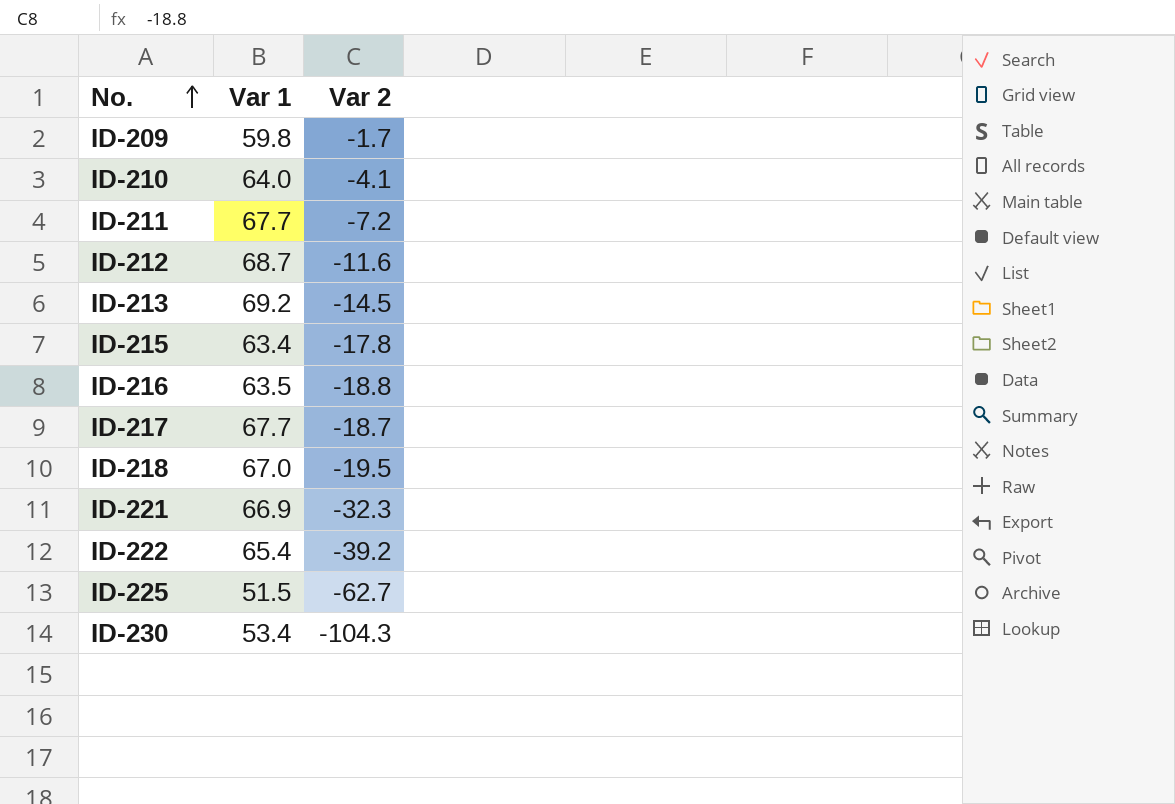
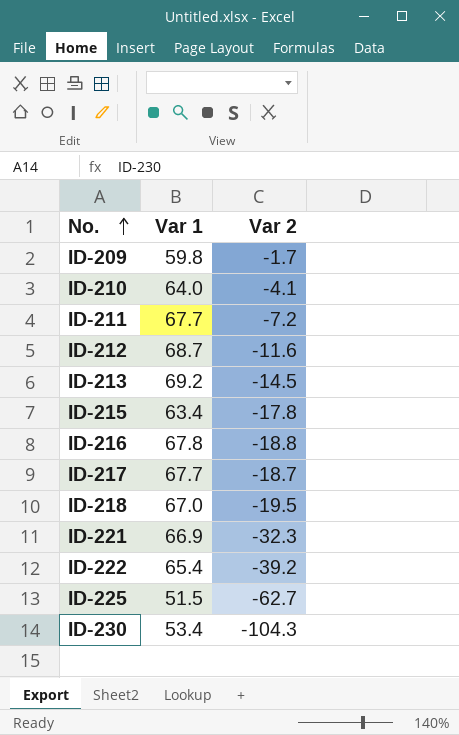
ID-216 | Var 1: 63.5 -> 67.8

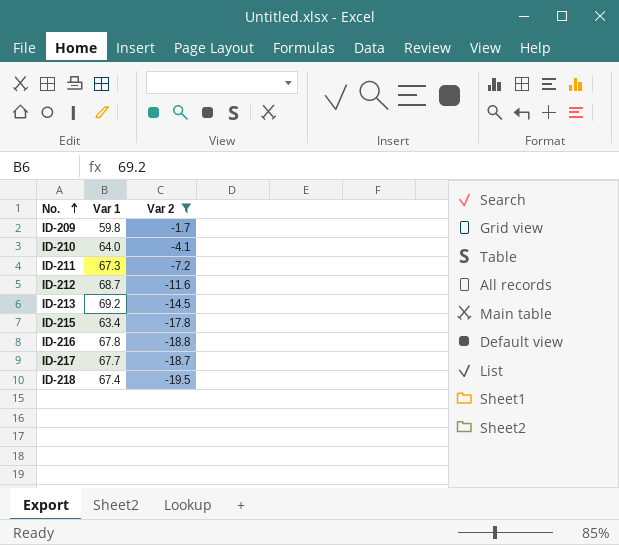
filter: none -> Var 2 >= -19.5
ID-211 | Var 1: 67.7 -> 67.3
ID-218 | Var 1: 67.0 -> 67.4

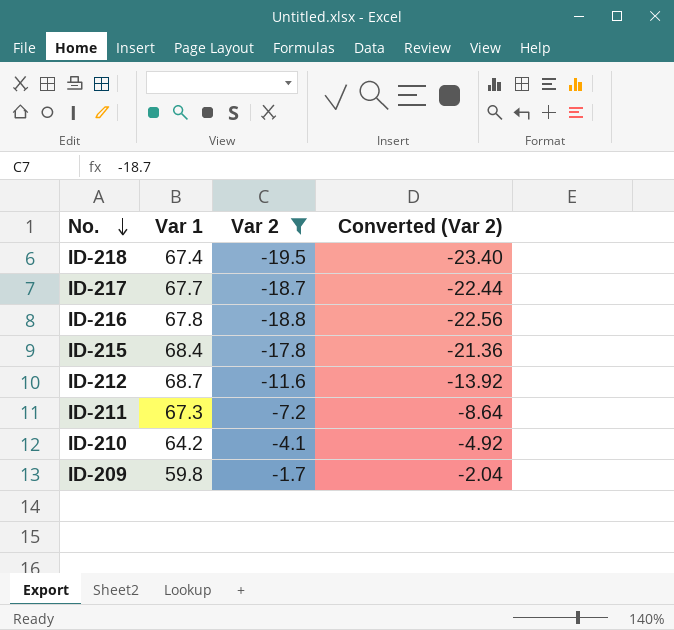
row order: No. ascending -> No. descending
column Converted (Var 2) | formula: none -> [Var 2] * 1.2
row ID-213: 69.2 | -14.5 -> none
ID-215 | Var 1: 63.4 -> 68.4
ID-210 | Var 1: 64.0 -> 64.2

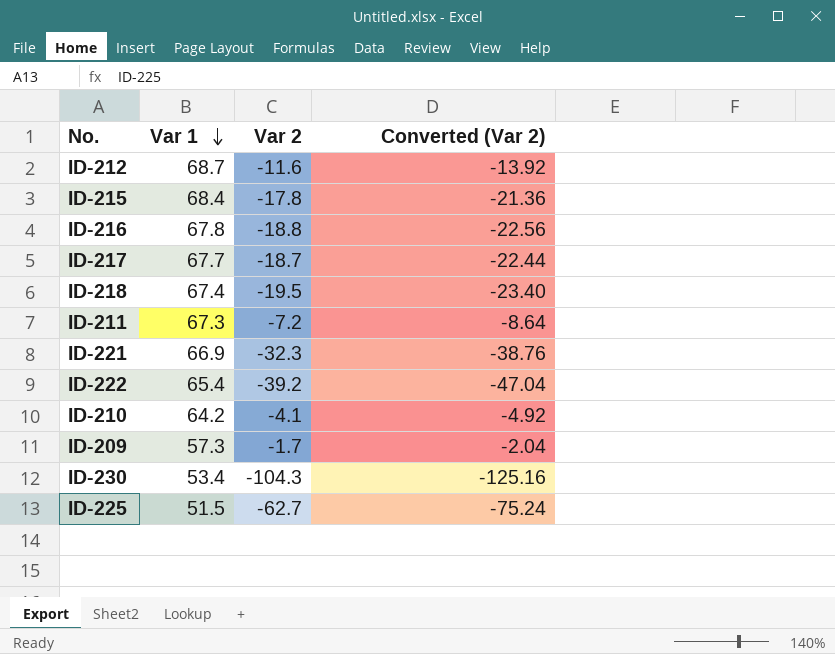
filter: Var 2 >= -19.5 -> none
row order: No. descending -> Var 1 descending
ID-209 | Var 1: 59.8 -> 57.3

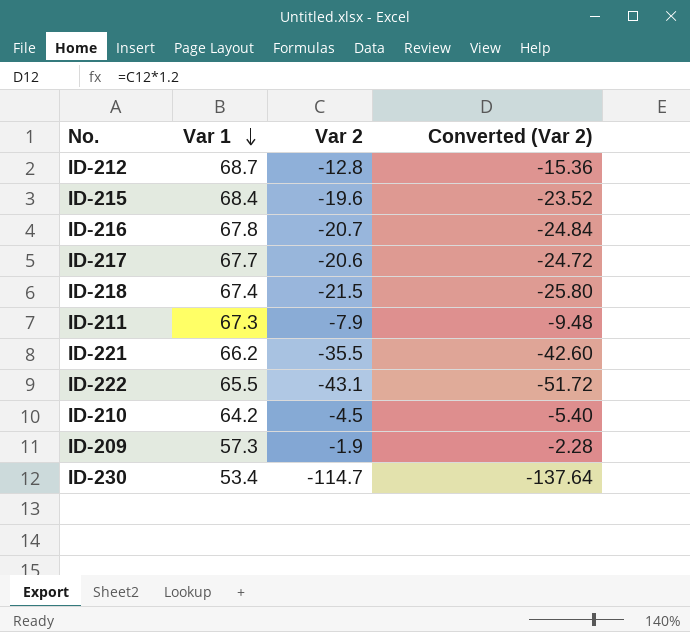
row ID-225: 51.5 | -62.7 | -75.24 -> none
ID-212 | Var 2: -11.6 -> -12.8
ID-212 | Converted (Var 2): -13.92 -> -15.36
ID-215 | Var 2: -17.8 -> -19.6
ID-215 | Converted (Var 2): -21.36 -> -23.52
ID-216 | Var 2: -18.8 -> -20.7
ID-216 | Converted (Var 2): -22.56 -> -24.84
ID-217 | Var 2: -18.7 -> -20.6
ID-217 | Converted (Var 2): -22.44 -> -24.72
ID-218 | Var 2: -19.5 -> -21.5
ID-218 | Converted (Var 2): -23.40 -> -25.80
ID-211 | Var 2: -7.2 -> -7.9
ID-211 | Converted (Var 2): -8.64 -> -9.48
ID-221 | Var 1: 66.9 -> 66.2
ID-221 | Var 2: -32.3 -> -35.5
ID-221 | Converted (Var 2): -38.76 -> -42.60
ID-222 | Var 1: 65.4 -> 65.5
ID-222 | Var 2: -39.2 -> -43.1
ID-222 | Converted (Var 2): -47.04 -> -51.72
ID-210 | Var 2: -4.1 -> -4.5
ID-210 | Converted (Var 2): -4.92 -> -5.40
ID-209 | Var 2: -1.7 -> -1.9
ID-209 | Converted (Var 2): -2.04 -> -2.28
ID-230 | Var 2: -104.3 -> -114.7
ID-230 | Converted (Var 2): -125.16 -> -137.64

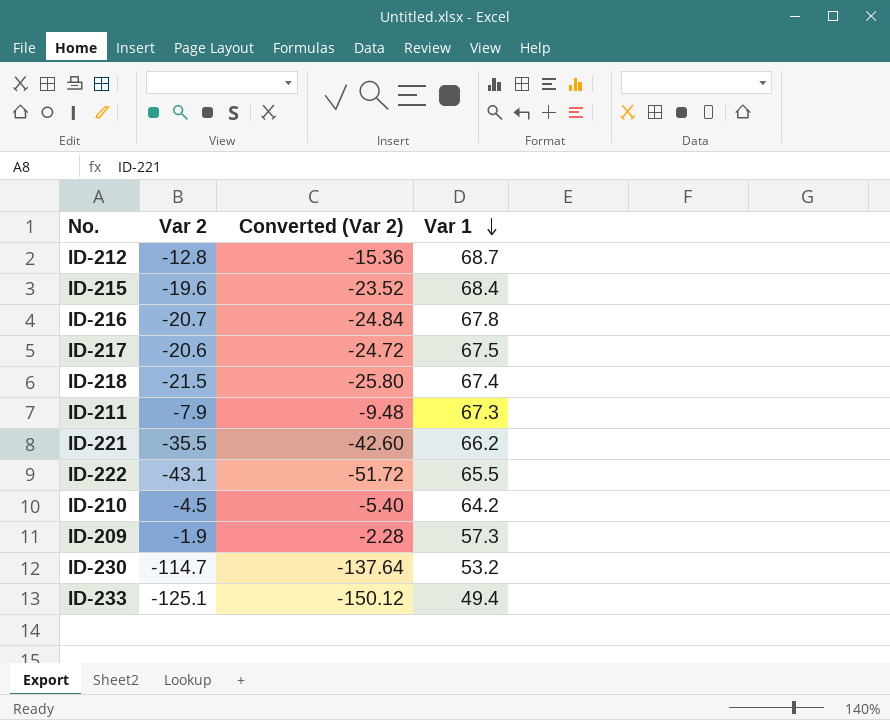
column Var 1 | position: 2 -> 4
ID-217 | Var 1: 67.7 -> 67.5
ID-230 | Var 1: 53.4 -> 53.2
row ID-233: none -> -125.1 | -150.12 | 49.4

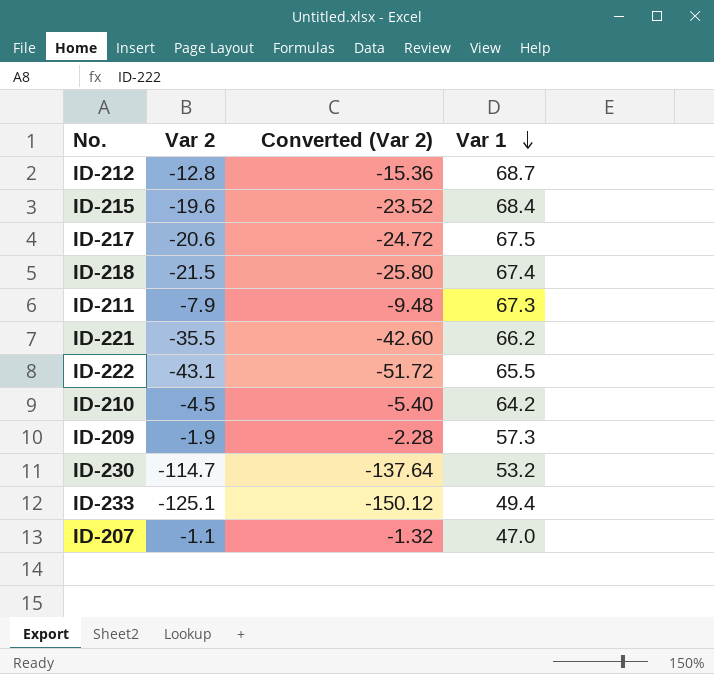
row ID-216: -20.7 | -24.84 | 67.8 -> none
row ID-207: none -> -1.1 | -1.32 | 47.0

